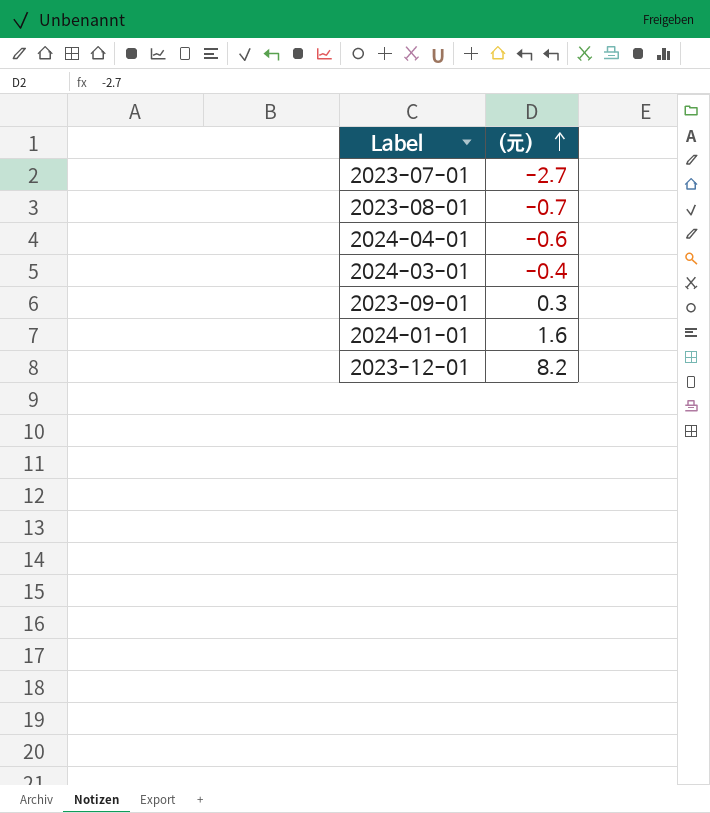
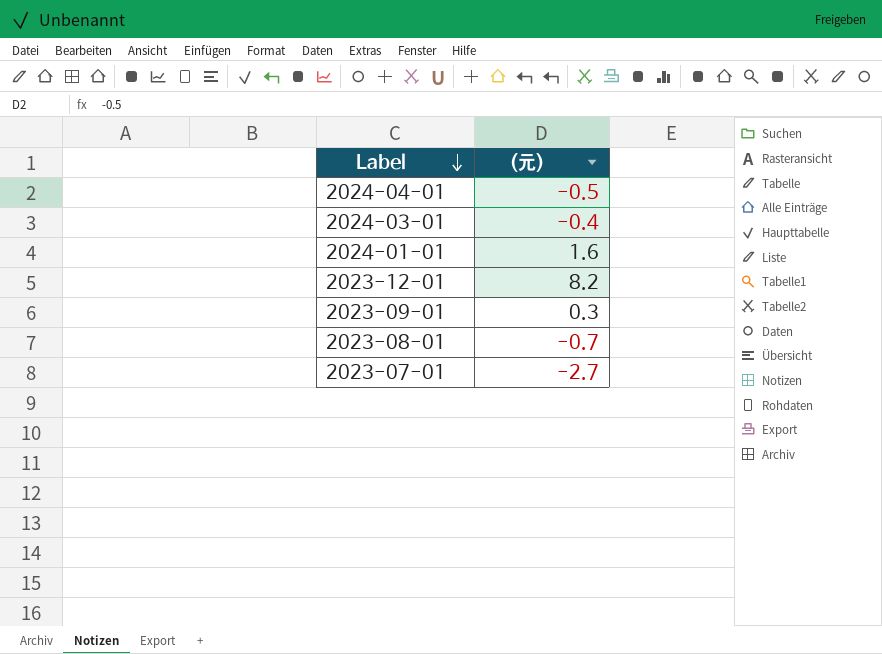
row order: (元) ascending -> Label descending
2024-04-01 | (元): -0.6 -> -0.5

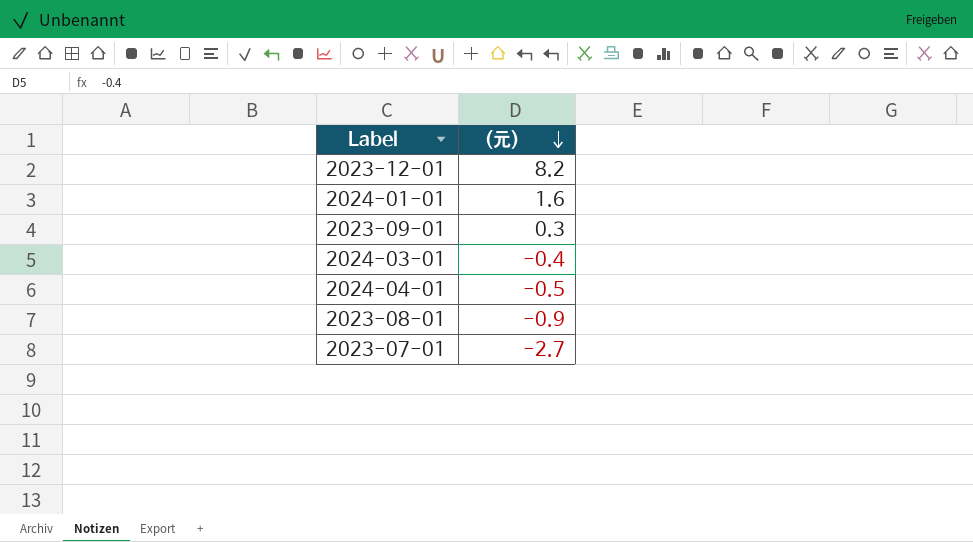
row order: Label descending -> (元) descending
2023-08-01 | (元): -0.7 -> -0.9

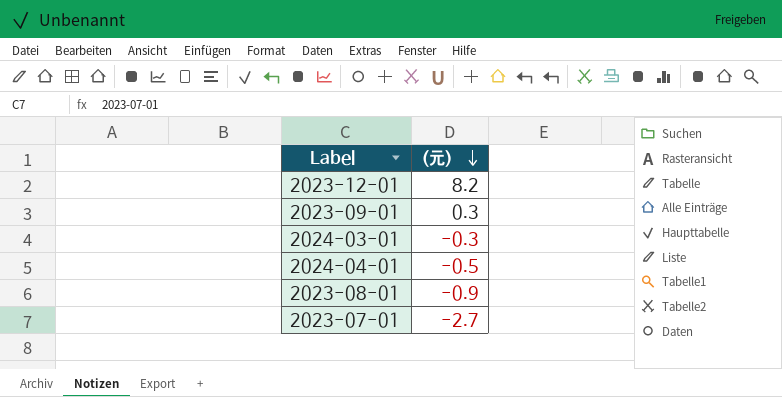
row 2024-01-01: 1.6 -> none
2024-03-01 | (元): -0.4 -> -0.3

